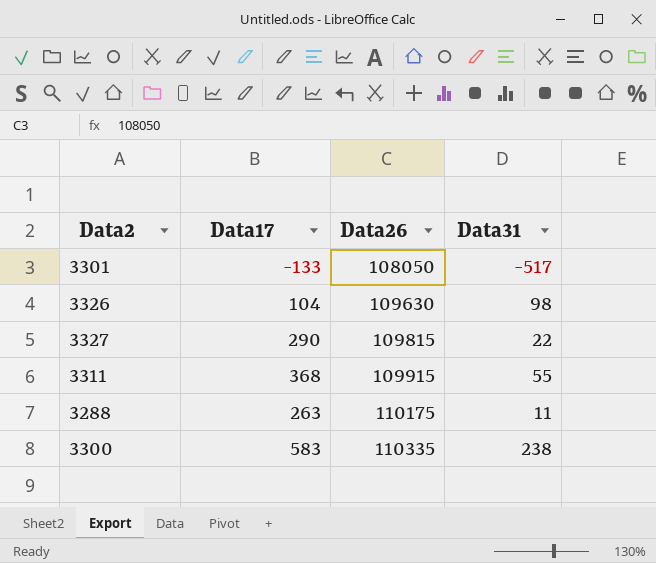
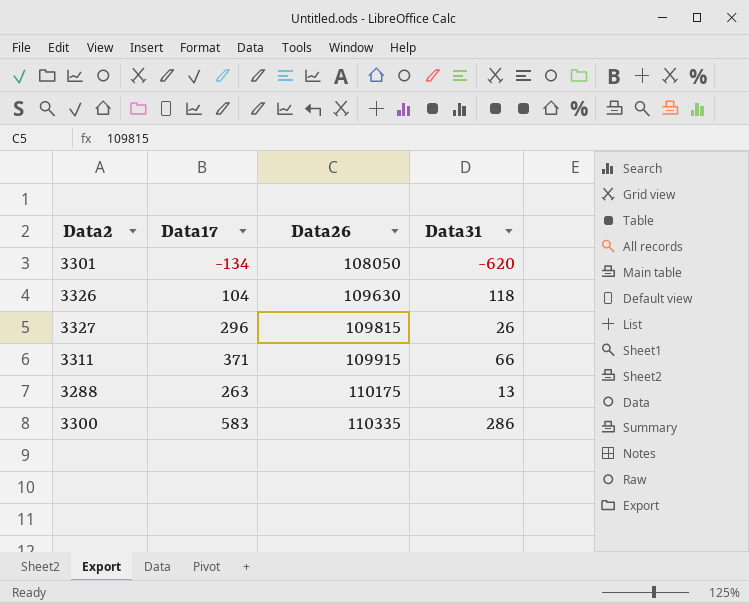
3301 | Data17: -133 -> -134
3301 | Data31: -517 -> -620
3326 | Data31: 98 -> 118
3327 | Data17: 290 -> 296
3327 | Data31: 22 -> 26
3311 | Data17: 368 -> 371
3311 | Data31: 55 -> 66
3288 | Data31: 11 -> 13
3300 | Data31: 238 -> 286

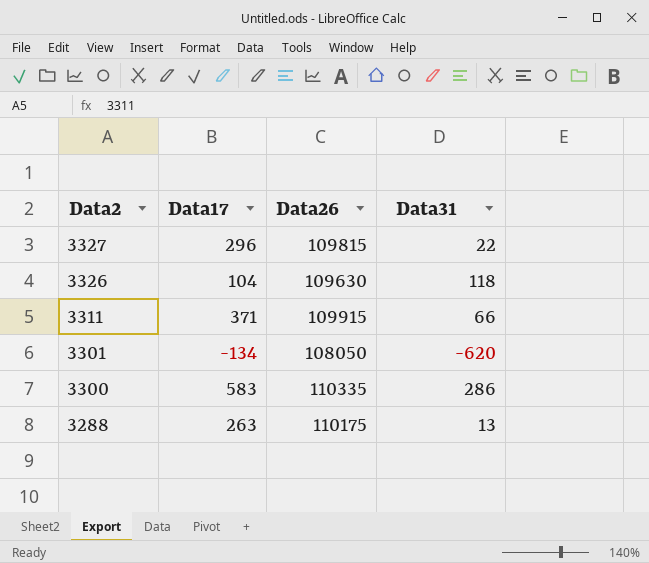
row order: Data26 ascending -> Data2 descending
3327 | Data31: 26 -> 22

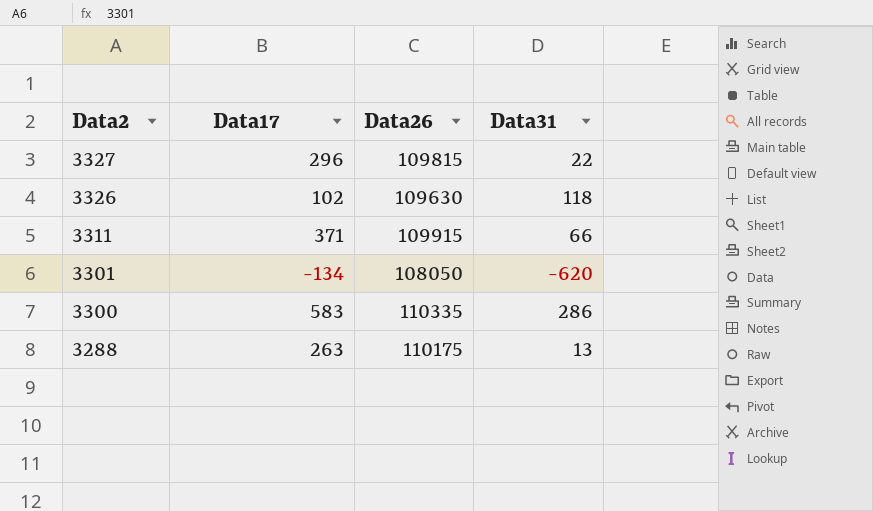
3326 | Data17: 104 -> 102

